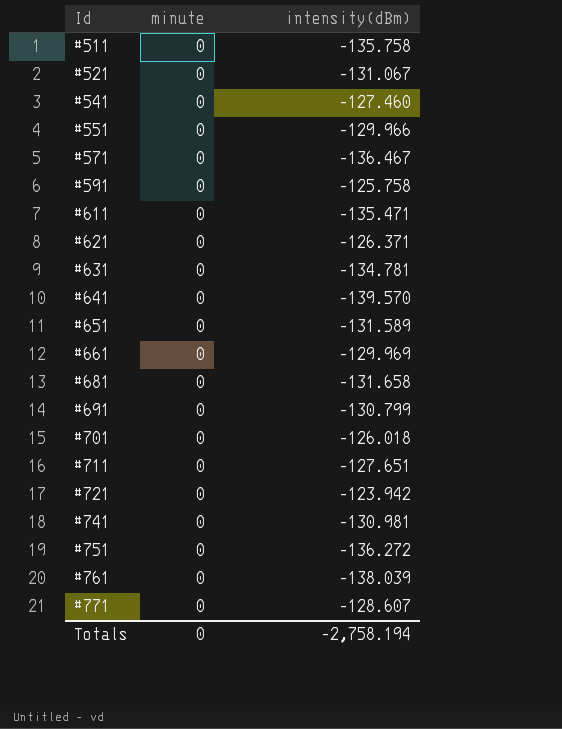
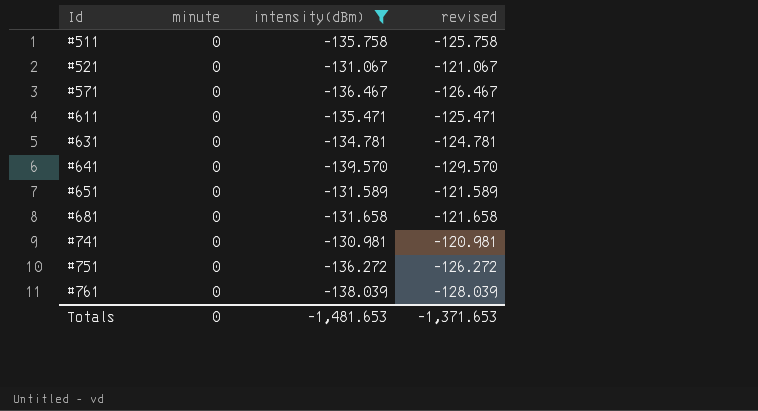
filter: none -> intensity(dBm) <= -130.981
column revised | formula: none -> [intensity(dBm)] + 10
Totals | intensity(dBm): -2,758.194 -> -1,481.653

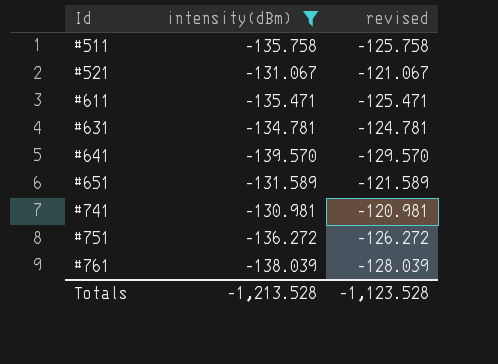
column minute | position: 2 -> none
row #571: 0 | -136.467 | -126.467 -> none
row #681: 0 | -131.658 | -121.658 -> none
Totals | intensity(dBm): -1,481.653 -> -1,213.528
Totals | revised: -1,371.653 -> -1,123.528

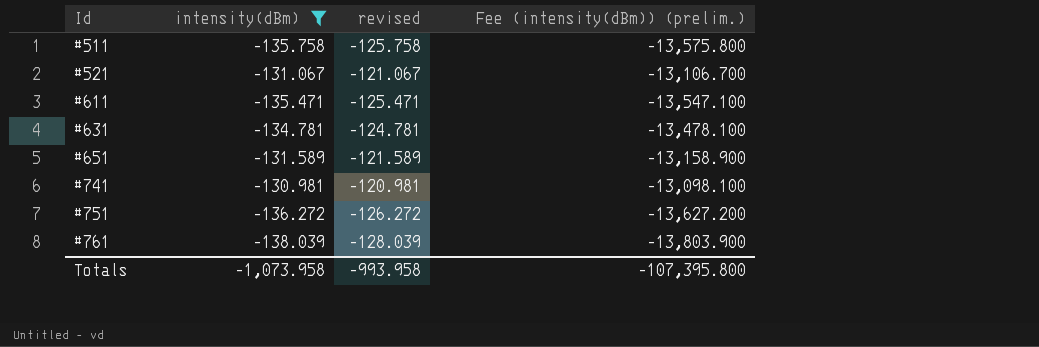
column Fee (intensity(dBm)) (prelim.) | formula: none -> [intensity(dBm)] * 100
row #641: -139.570 | -129.570 -> none
Totals | intensity(dBm): -1,213.528 -> -1,073.958
Totals | revised: -1,123.528 -> -993.958

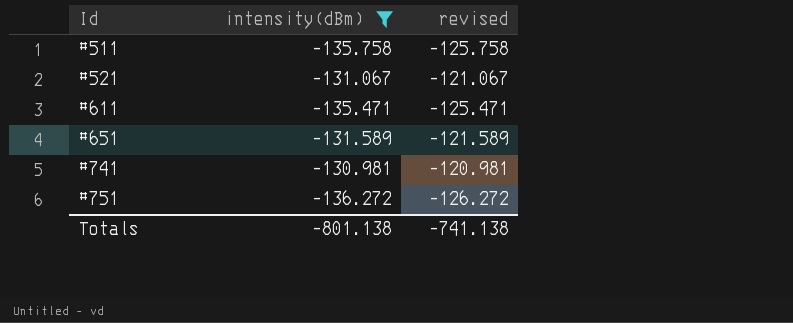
column Fee (intensity(dBm)) (prelim.) | formula: [intensity(dBm)] * 100 -> none
row #631: -134.781 | -124.781 | -13,478.100 -> none
row #761: -138.039 | -128.039 | -13,803.900 -> none
Totals | intensity(dBm): -1,073.958 -> -801.138
Totals | revised: -993.958 -> -741.138

